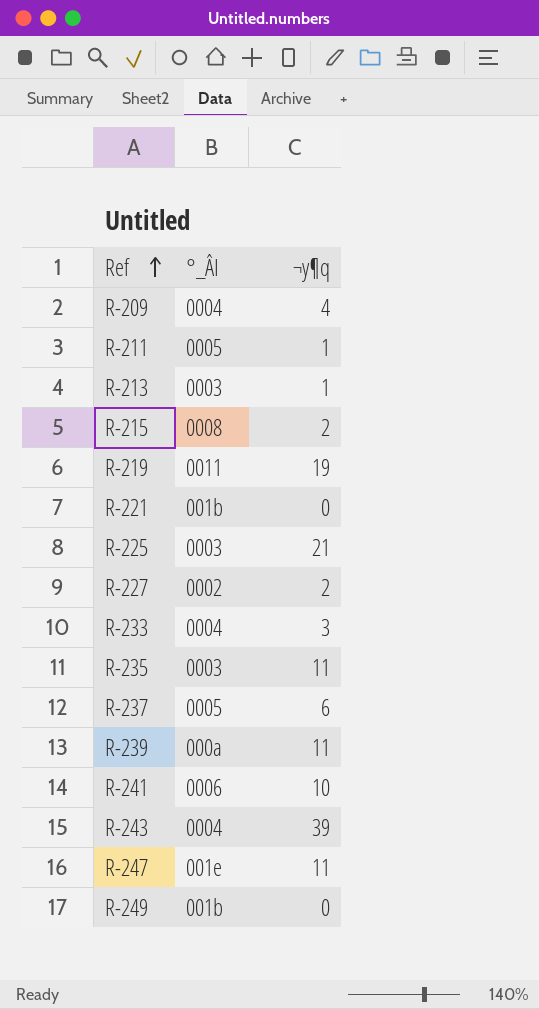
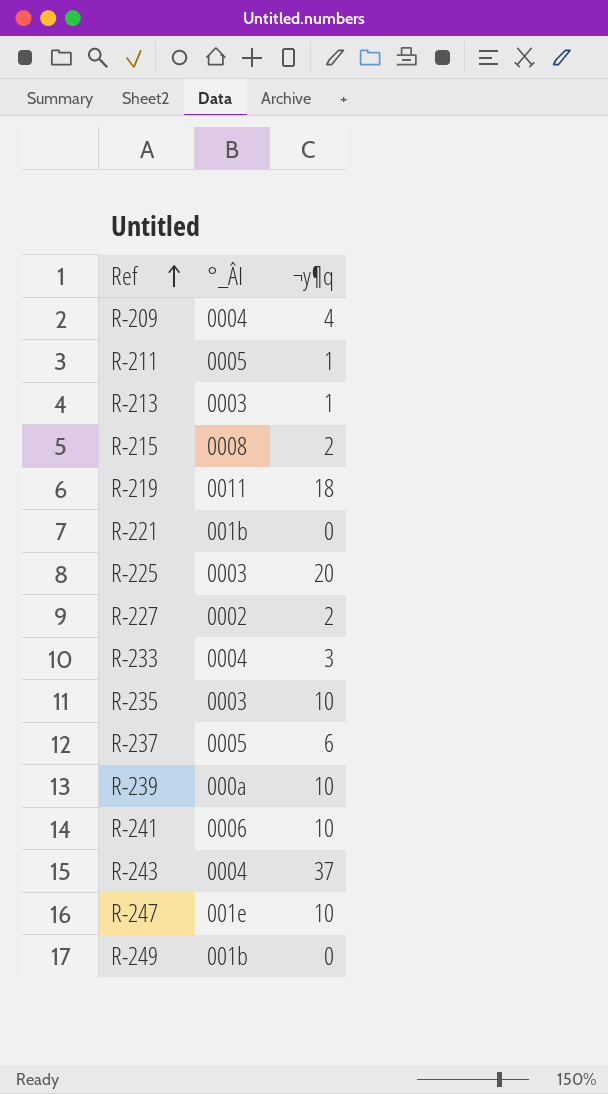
R-219 | ¬y¶q: 19 -> 18
R-225 | ¬y¶q: 21 -> 20
R-235 | ¬y¶q: 11 -> 10
R-239 | ¬y¶q: 11 -> 10
R-243 | ¬y¶q: 39 -> 37
R-247 | ¬y¶q: 11 -> 10

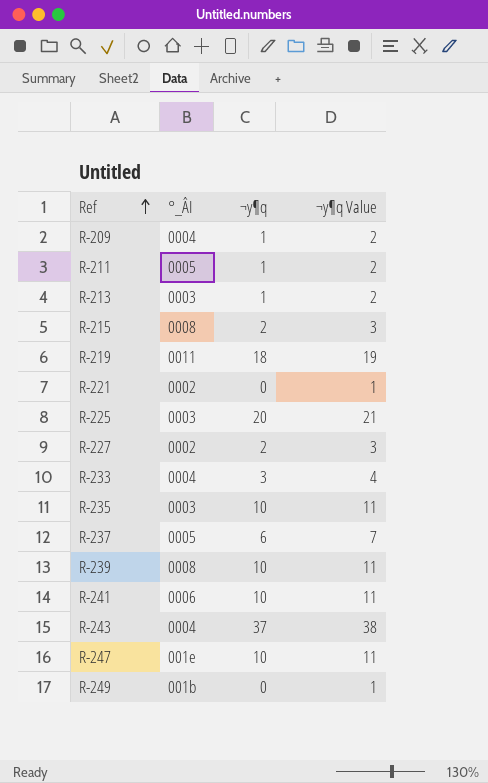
column ¬y¶q Value | formula: none -> [¬y¶q] + 1
R-209 | ¬y¶q: 4 -> 1
R-221 | °_ÂI: 001b -> 0002
R-239 | °_ÂI: 000a -> 0008

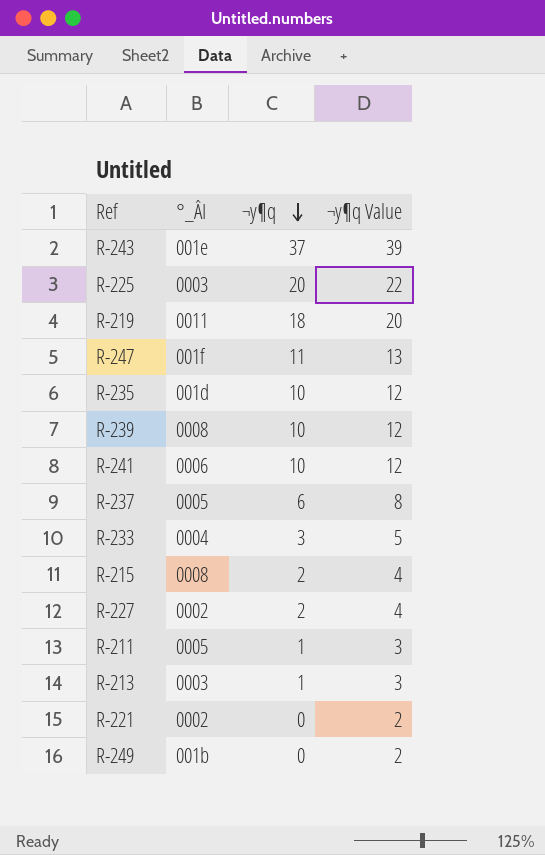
row order: Ref ascending -> ¬y¶q descending
column ¬y¶q Value | formula: [¬y¶q] + 1 -> [¬y¶q] + 2
row R-209: 0004 | 1 | 2 -> none
R-243 | °_ÂI: 0004 -> 001e
R-247 | °_ÂI: 001e -> 001f
R-247 | ¬y¶q: 10 -> 11
R-235 | °_ÂI: 0003 -> 001d

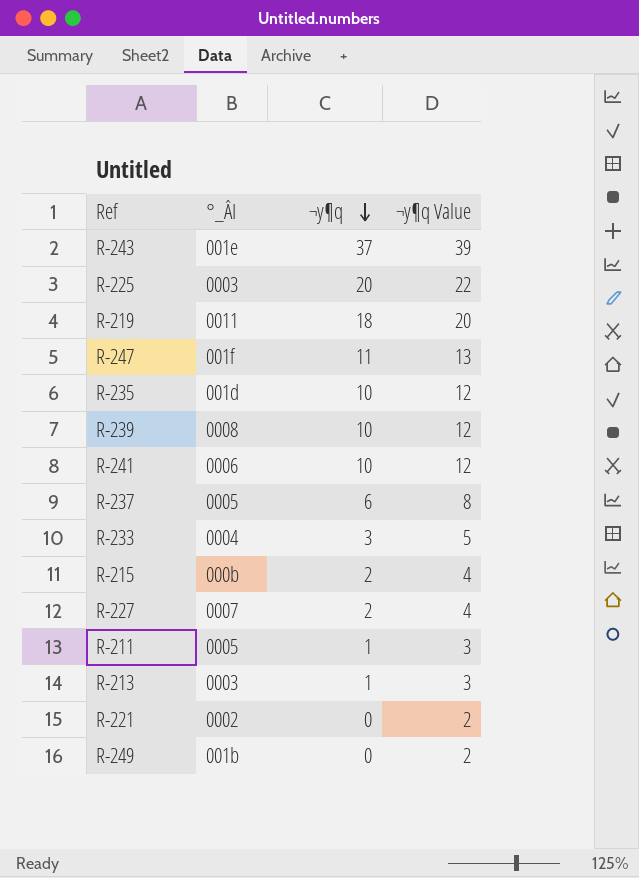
R-215 | °_ÂI: 0008 -> 000b
R-227 | °_ÂI: 0002 -> 0007

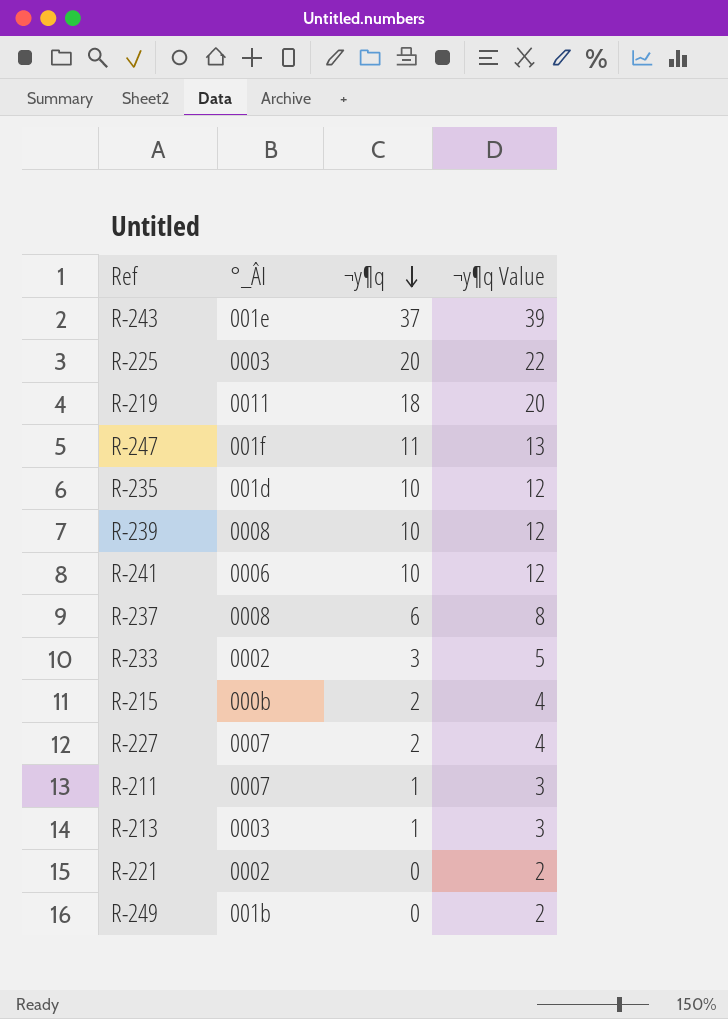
R-237 | °_ÂI: 0005 -> 0008
R-233 | °_ÂI: 0004 -> 0002
R-211 | °_ÂI: 0005 -> 0007

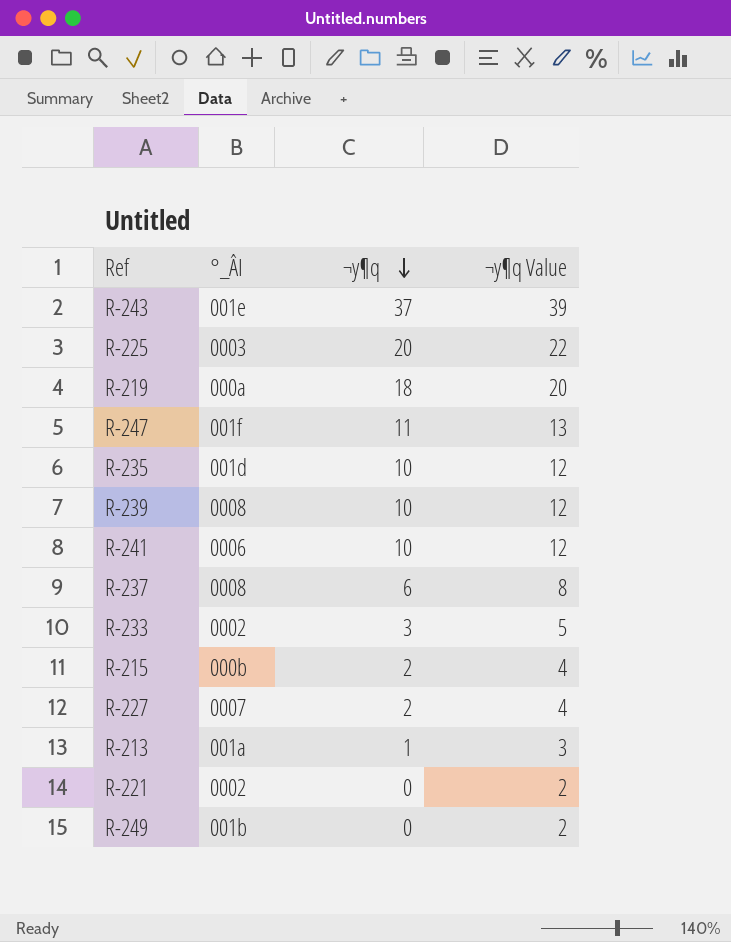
row R-211: 0007 | 1 | 3 -> none
R-219 | °_ÂI: 0011 -> 000a
R-213 | °_ÂI: 0003 -> 001a

